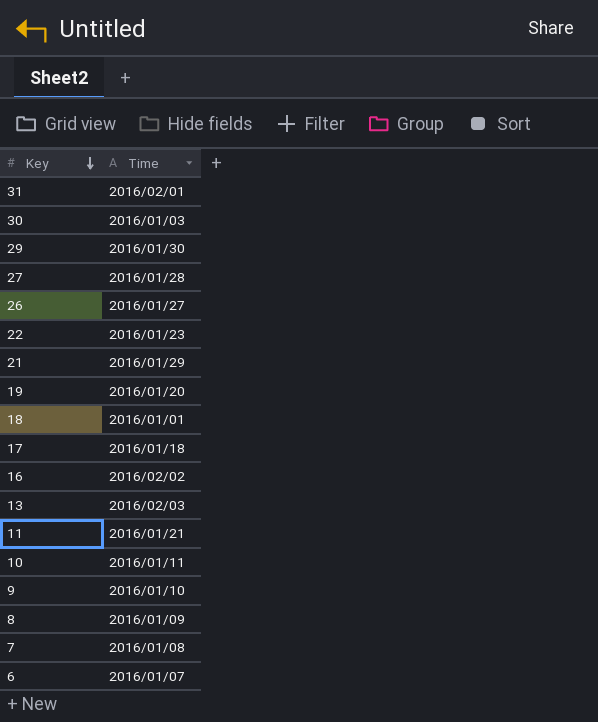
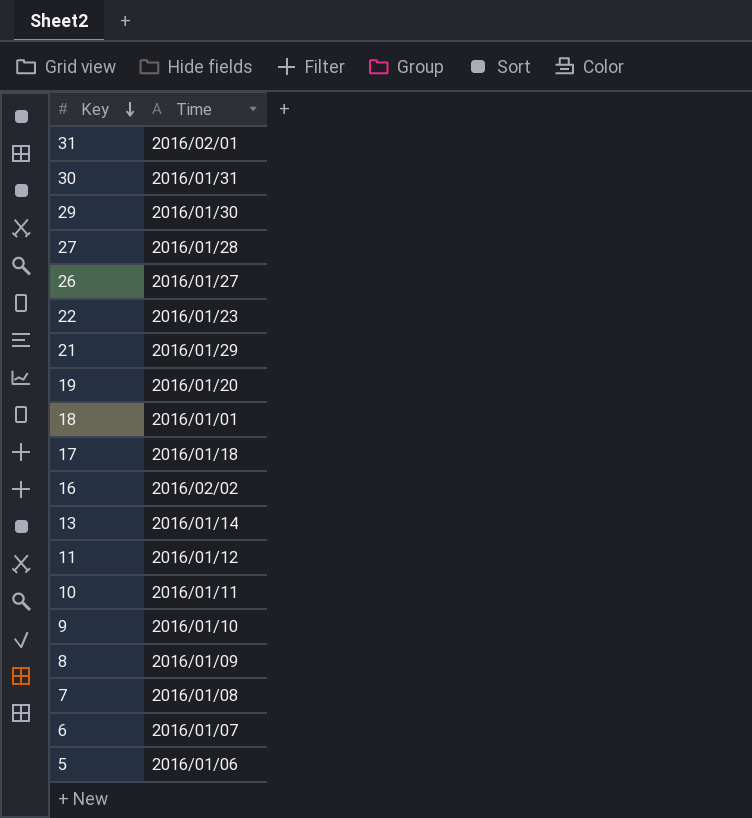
30 | Time: 2016/01/03 -> 2016/01/31
13 | Time: 2016/02/03 -> 2016/01/14
11 | Time: 2016/01/21 -> 2016/01/12
row 5: none -> 2016/01/06

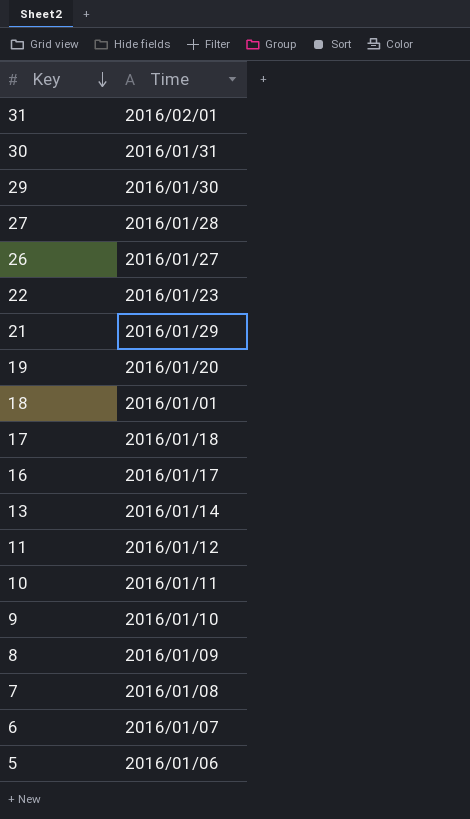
16 | Time: 2016/02/02 -> 2016/01/17

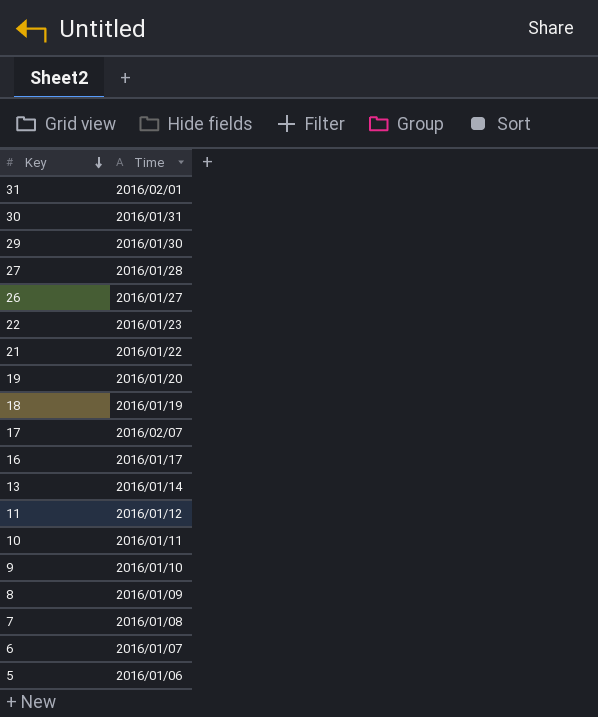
21 | Time: 2016/01/29 -> 2016/01/22
18 | Time: 2016/01/01 -> 2016/01/19
17 | Time: 2016/01/18 -> 2016/02/07

